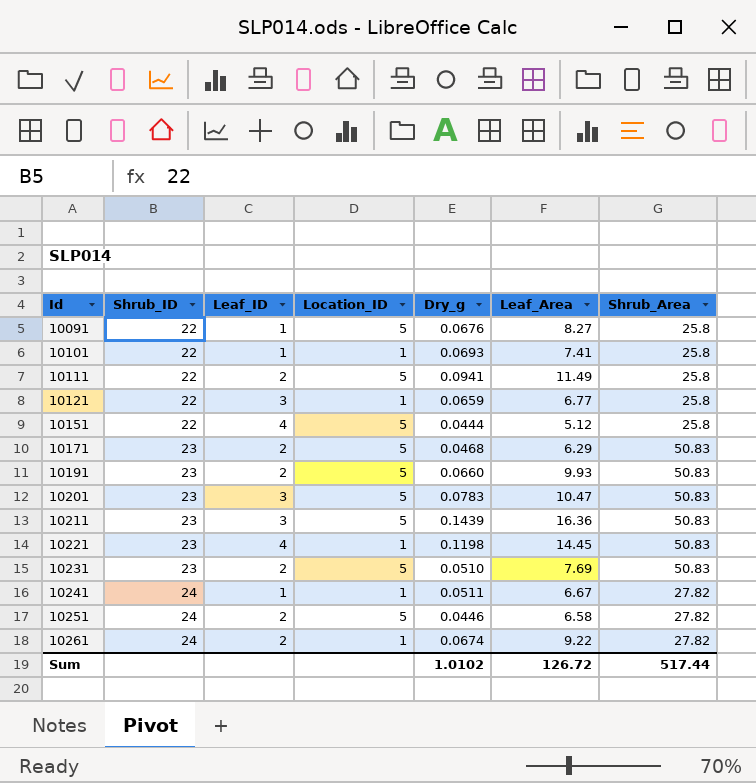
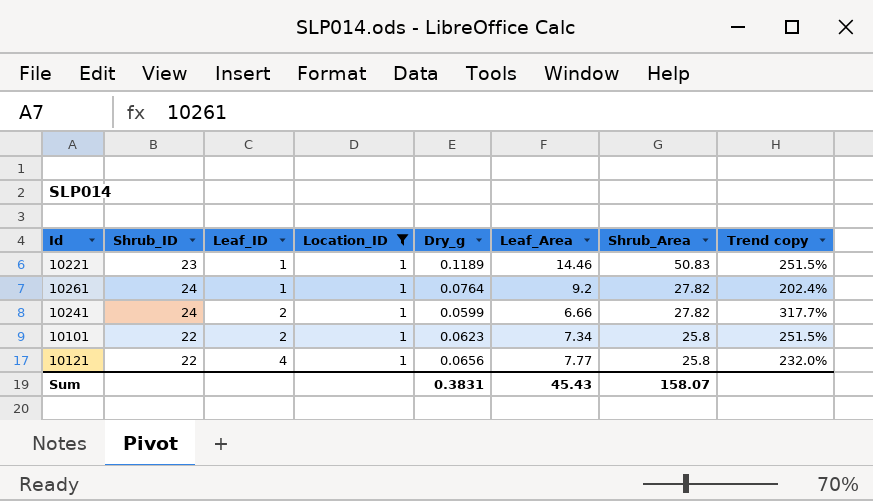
filter: none -> Location_ID = 1
row order: Id ascending -> Leaf_ID ascending
column Trend copy | formula: none -> ([Shrub_Area] - [Leaf_Area]) / [Leaf_Area]
10221 | Leaf_ID: 4 -> 1
10221 | Dry_g: 0.1198 -> 0.1189
10221 | Leaf_Area: 14.45 -> 14.46
10261 | Leaf_ID: 2 -> 1
10261 | Dry_g: 0.0674 -> 0.0764
10261 | Leaf_Area: 9.22 -> 9.2
10241 | Leaf_ID: 1 -> 2
10241 | Dry_g: 0.0511 -> 0.0599
10241 | Leaf_Area: 6.67 -> 6.66
10101 | Leaf_ID: 1 -> 2
10101 | Dry_g: 0.0693 -> 0.0623
10101 | Leaf_Area: 7.41 -> 7.34
10121 | Leaf_ID: 3 -> 4
10121 | Dry_g: 0.0659 -> 0.0656
10121 | Leaf_Area: 6.77 -> 7.77
Sum | Dry_g: 1.0102 -> 0.3831
Sum | Leaf_Area: 126.72 -> 45.43
Sum | Shrub_Area: 517.44 -> 158.07

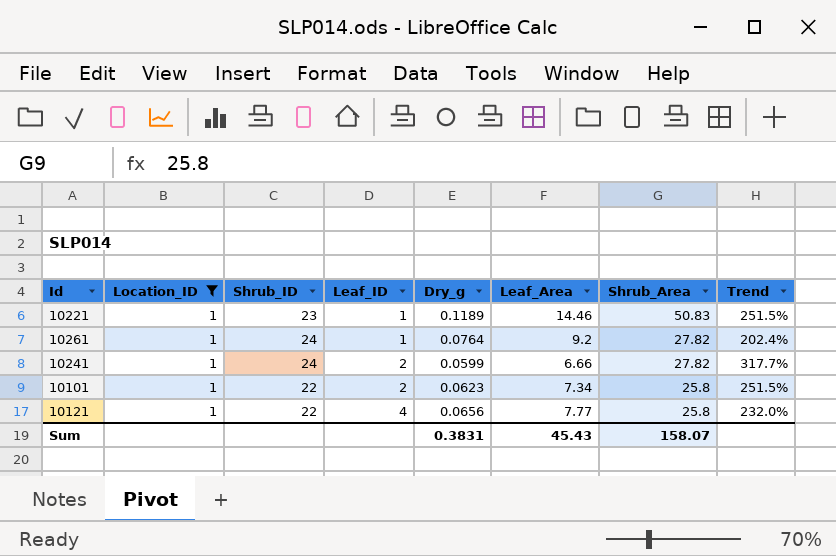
column Location_ID | position: 4 -> 2
column name: Trend copy -> Trend

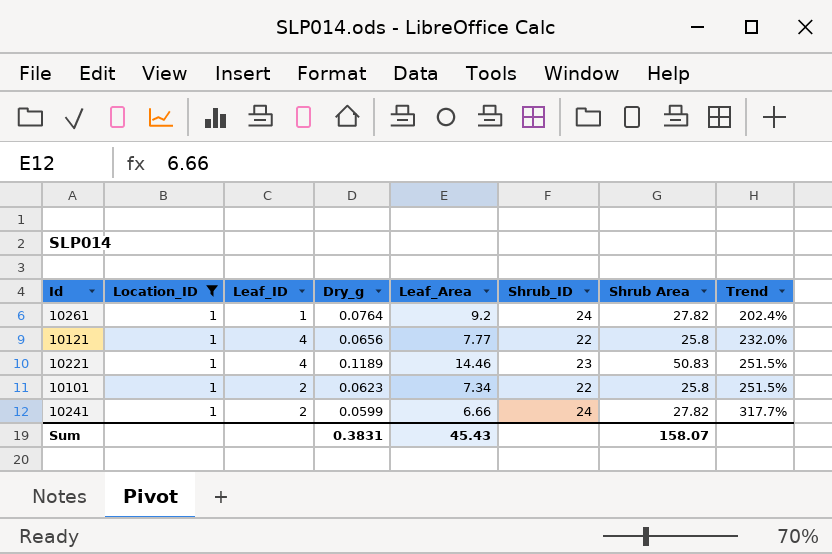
row order: Leaf_ID ascending -> Trend ascending
column Shrub_ID | position: 3 -> 6
column name: Shrub_Area -> Shrub Area
10221 | Leaf_ID: 1 -> 4

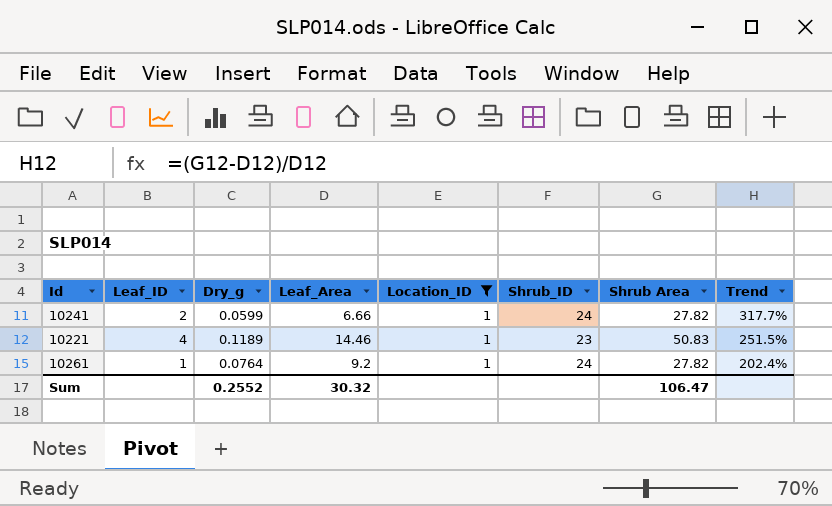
row order: Trend ascending -> Trend descending
column Location_ID | position: 2 -> 5
row 10121: 1 | 4 | 0.0656 | 7.77 | 22 | 25.8 | 232.0% -> none
row 10101: 1 | 2 | 0.0623 | 7.34 | 22 | 25.8 | 251.5% -> none
Sum | Dry_g: 0.3831 -> 0.2552
Sum | Leaf_Area: 45.43 -> 30.32
Sum | Shrub Area: 158.07 -> 106.47

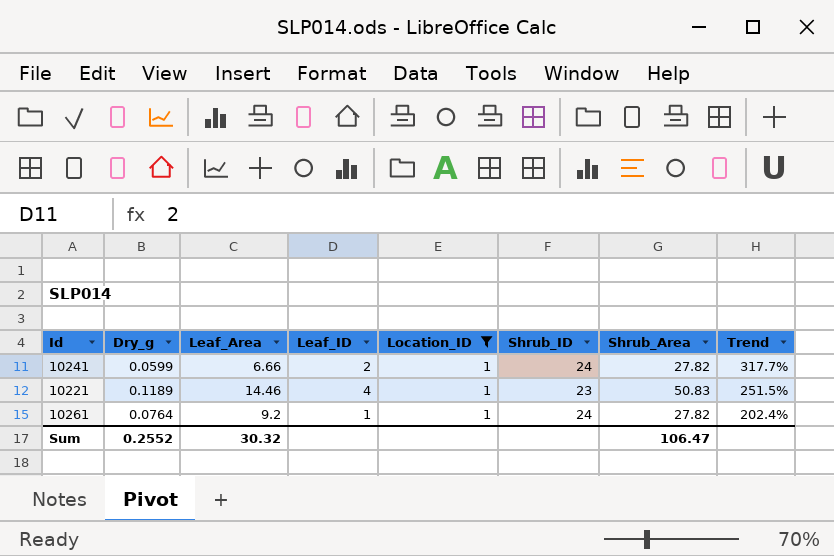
column Leaf_ID | position: 2 -> 4
column name: Shrub Area -> Shrub_Area

